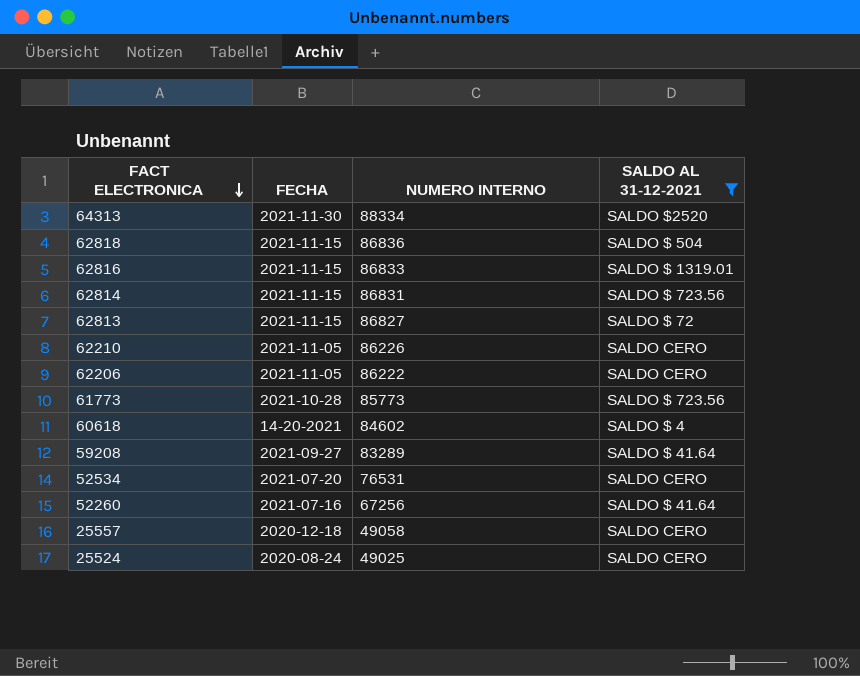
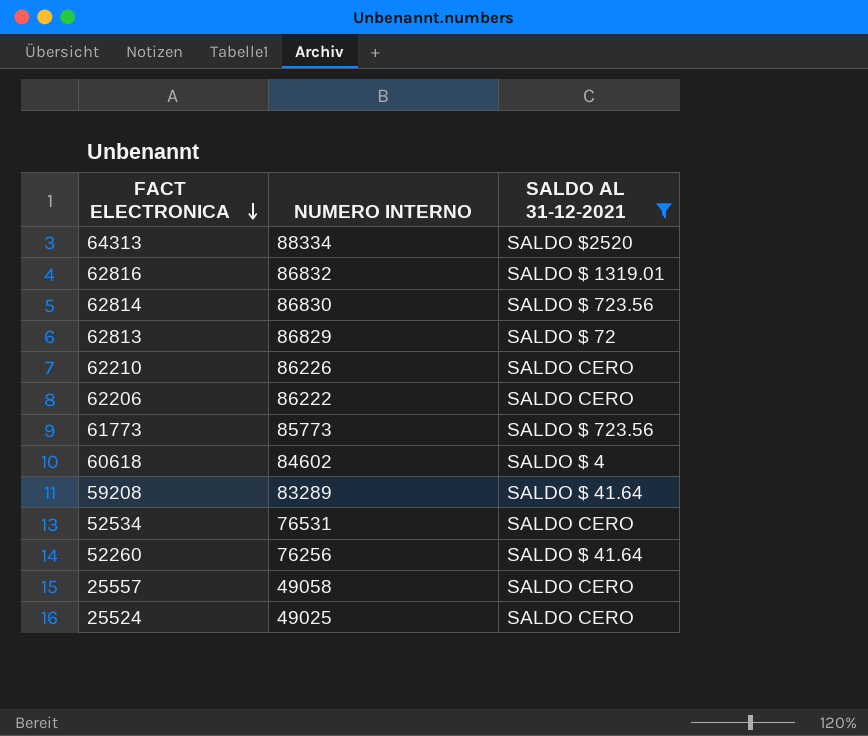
column FECHA | position: 2 -> none
row 62818: 2021-11-15 | 86836 | SALDO $ 504 -> none
62816 | NUMERO INTERNO: 86833 -> 86832
62814 | NUMERO INTERNO: 86831 -> 86830
62813 | NUMERO INTERNO: 86827 -> 86829
52260 | NUMERO INTERNO: 67256 -> 76256

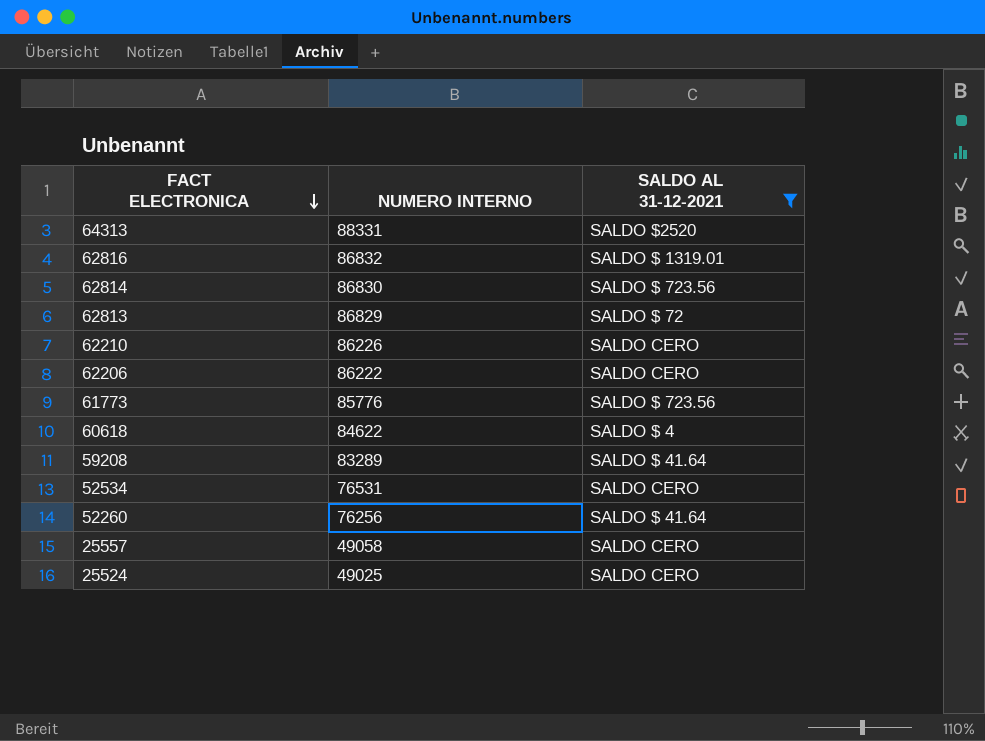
64313 | NUMERO INTERNO: 88334 -> 88331
61773 | NUMERO INTERNO: 85773 -> 85776
60618 | NUMERO INTERNO: 84602 -> 84622

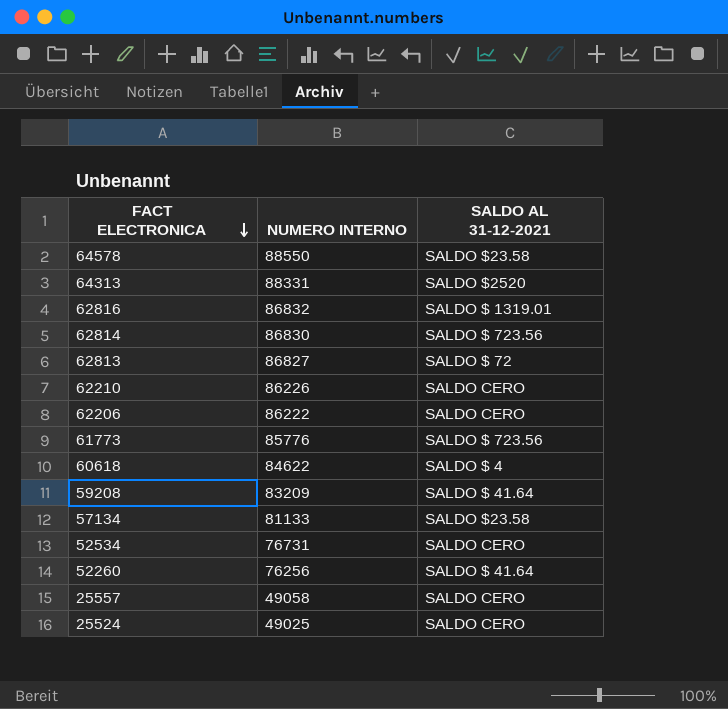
filter: SALDO AL 31-12-2021 != SALDO $23.58 -> none
62813 | NUMERO INTERNO: 86829 -> 86827
59208 | NUMERO INTERNO: 83289 -> 83209
52534 | NUMERO INTERNO: 76531 -> 76731

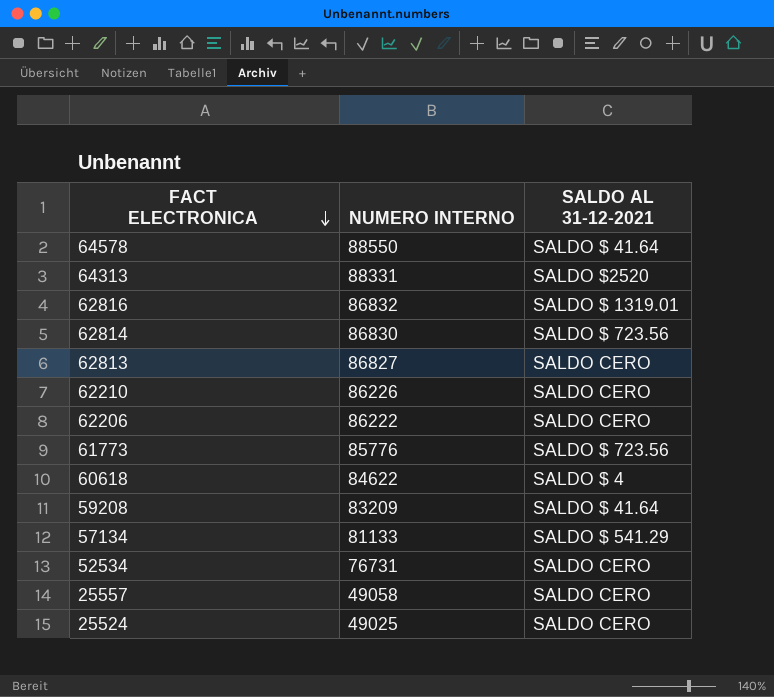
row 52260: 76256 | SALDO $ 41.64 -> none
64578 | SALDO AL 31-12-2021: SALDO $23.58 -> SALDO $ 41.64
62813 | SALDO AL 31-12-2021: SALDO $ 72 -> SALDO CERO
57134 | SALDO AL 31-12-2021: SALDO $23.58 -> SALDO $ 541.29

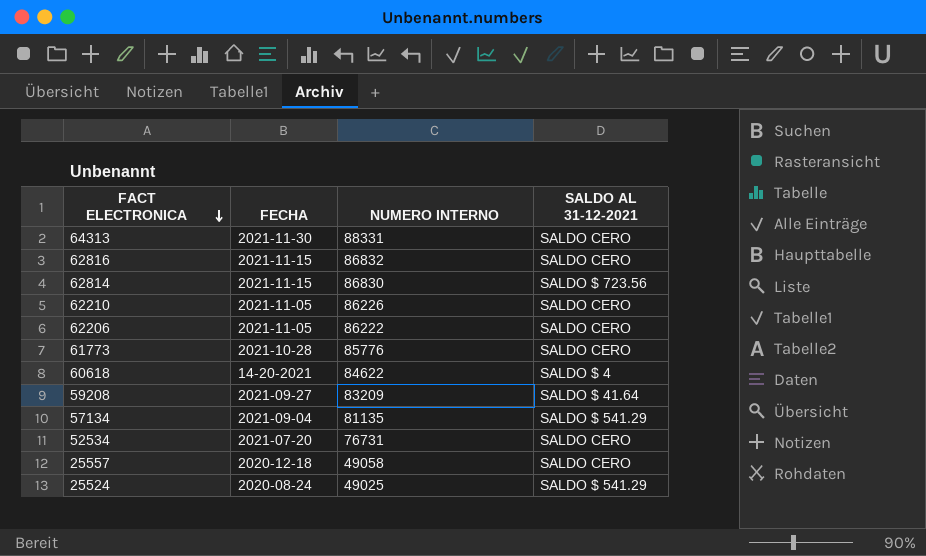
column FECHA | position: none -> 2
row 64578: 88550 | SALDO $ 41.64 -> none
row 62813: 86827 | SALDO CERO -> none
64313 | SALDO AL 31-12-2021: SALDO $2520 -> SALDO CERO
62816 | SALDO AL 31-12-2021: SALDO $ 1319.01 -> SALDO CERO
61773 | SALDO AL 31-12-2021: SALDO $ 723.56 -> SALDO CERO
57134 | NUMERO INTERNO: 81133 -> 81135
25524 | SALDO AL 31-12-2021: SALDO CERO -> SALDO $ 541.29

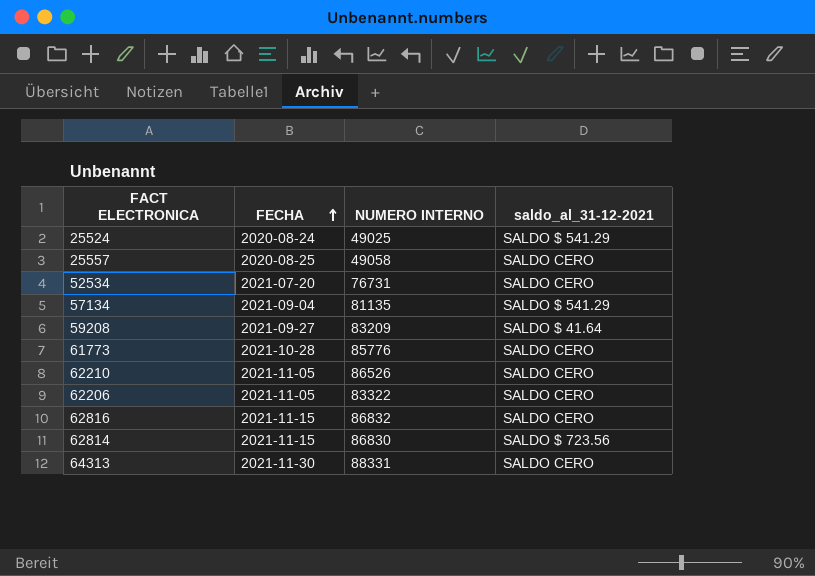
row order: FACT ELECTRONICA descending -> FECHA ascending
column name: SALDO AL 31-12-2021 -> saldo_al_31-12-2021
row 60618: 14-20-2021 | 84622 | SALDO $ 4 -> none
25557 | FECHA: 2020-12-18 -> 2020-08-25
62210 | NUMERO INTERNO: 86226 -> 86526
62206 | NUMERO INTERNO: 86222 -> 83322

